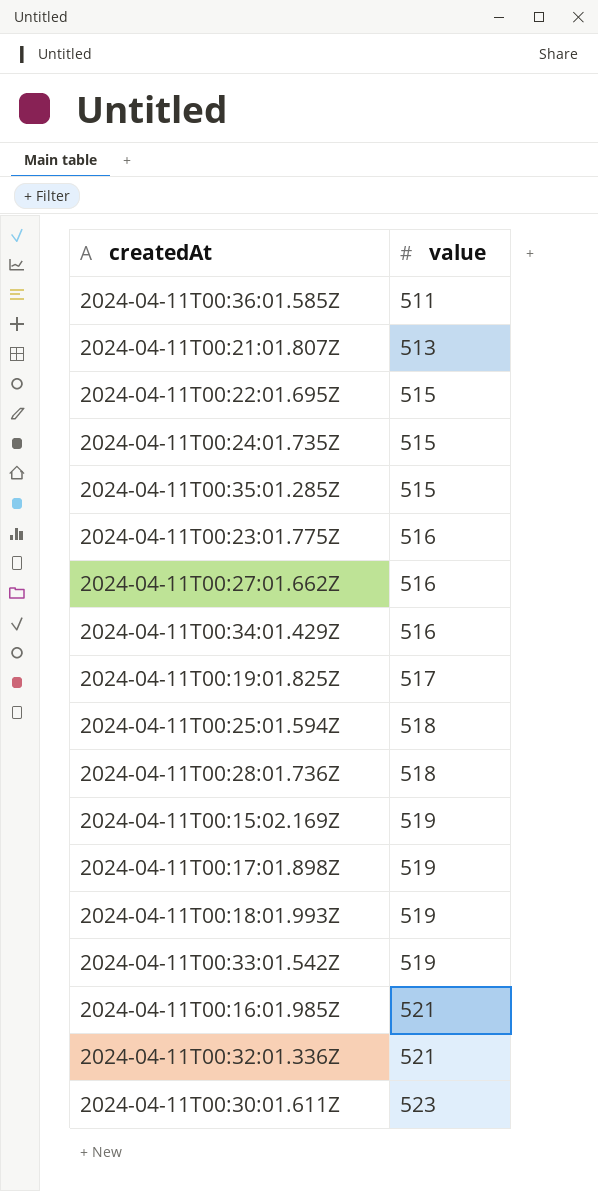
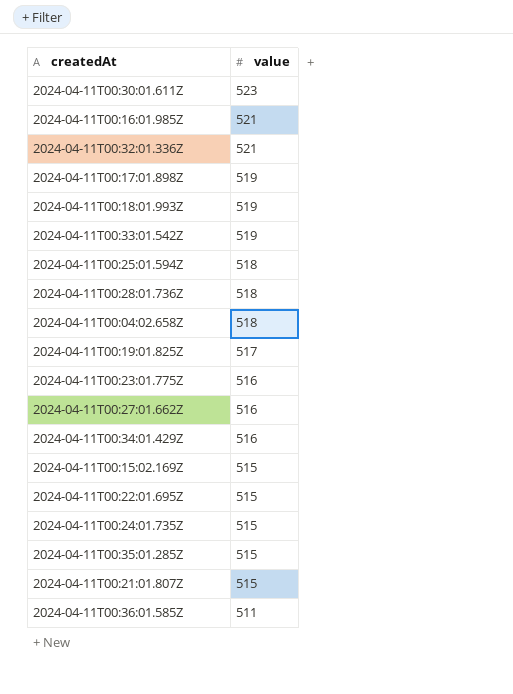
row order: value ascending -> value descending
row 2024-04-11T00:04:02.658Z: none -> 518
2024-04-11T00:15:02.169Z | value: 519 -> 515
2024-04-11T00:21:01.807Z | value: 513 -> 515

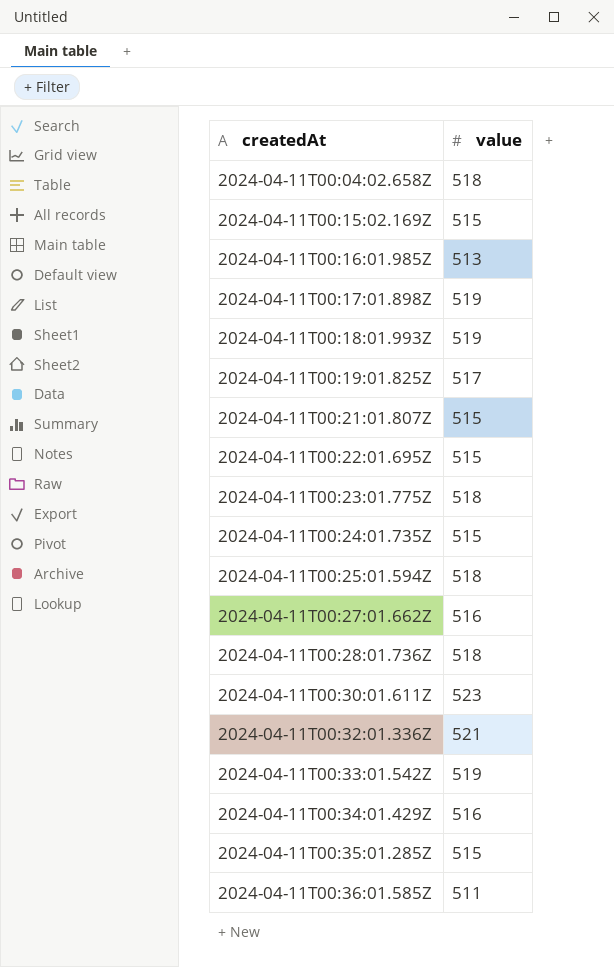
row order: value descending -> createdAt ascending
2024-04-11T00:16:01.985Z | value: 521 -> 513
2024-04-11T00:23:01.775Z | value: 516 -> 518

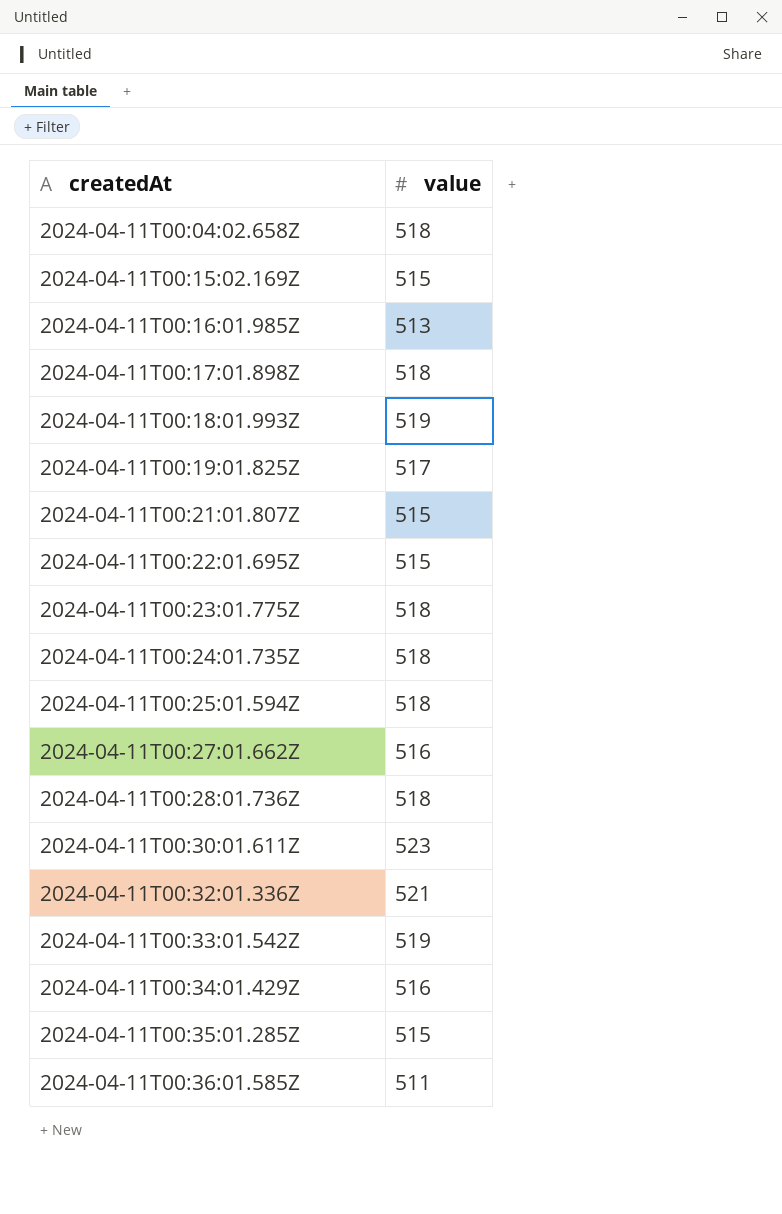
2024-04-11T00:17:01.898Z | value: 519 -> 518
2024-04-11T00:24:01.735Z | value: 515 -> 518

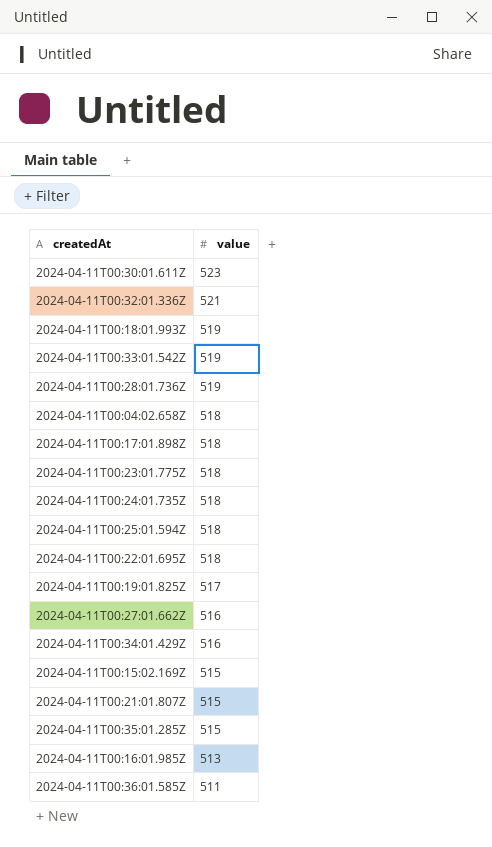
row order: createdAt ascending -> value descending
2024-04-11T00:28:01.736Z | value: 518 -> 519
2024-04-11T00:22:01.695Z | value: 515 -> 518

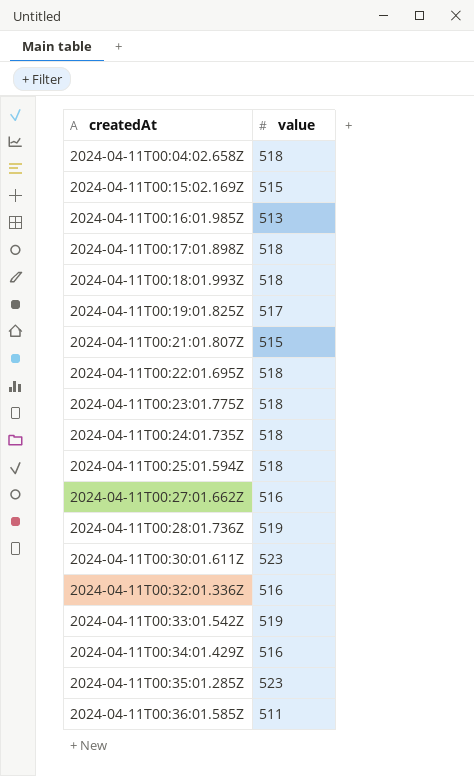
row order: value descending -> createdAt ascending
2024-04-11T00:18:01.993Z | value: 519 -> 518
2024-04-11T00:32:01.336Z | value: 521 -> 516
2024-04-11T00:35:01.285Z | value: 515 -> 523

